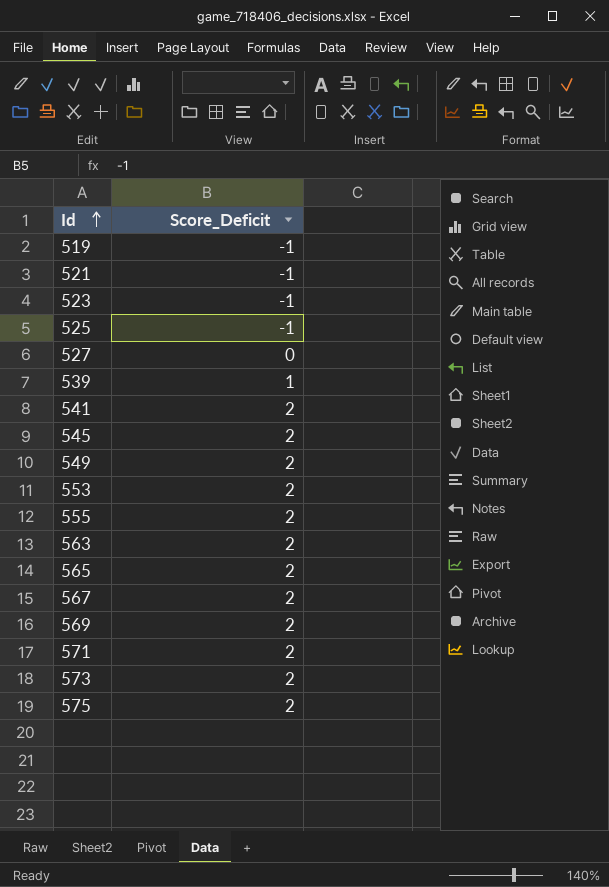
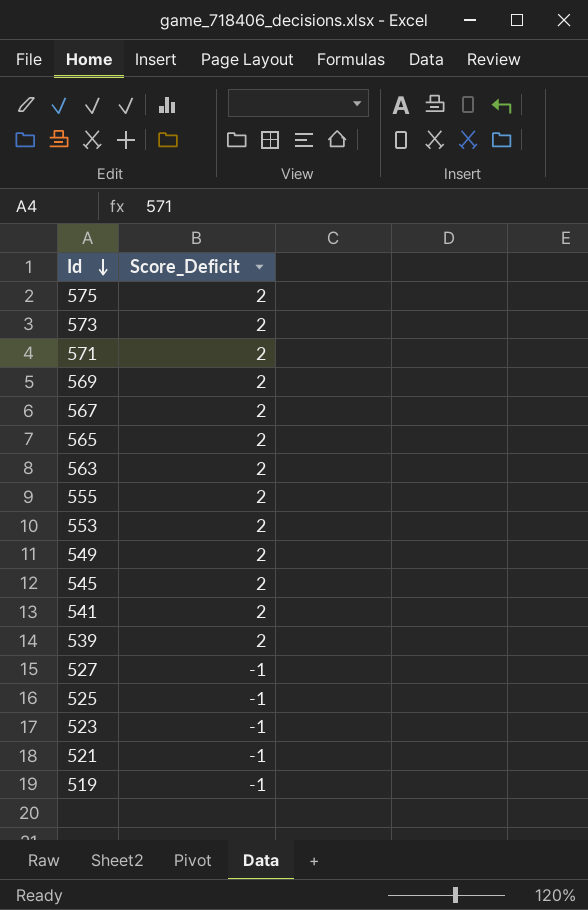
row order: Id ascending -> Id descending
539 | Score_Deficit: 1 -> 2
527 | Score_Deficit: 0 -> -1

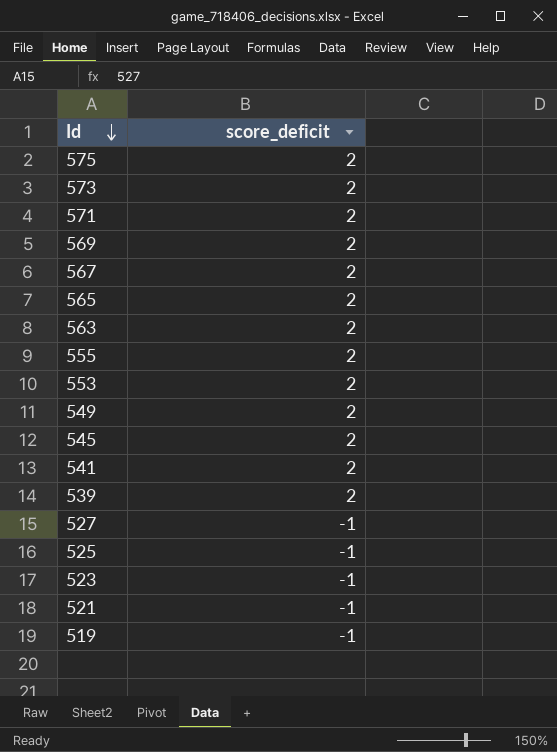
column name: Score_Deficit -> score_deficit

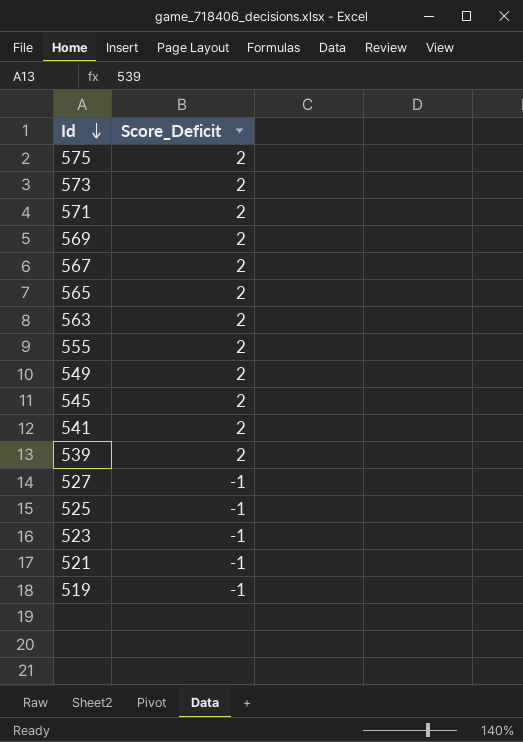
column name: score_deficit -> Score_Deficit
row 553: 2 -> none

